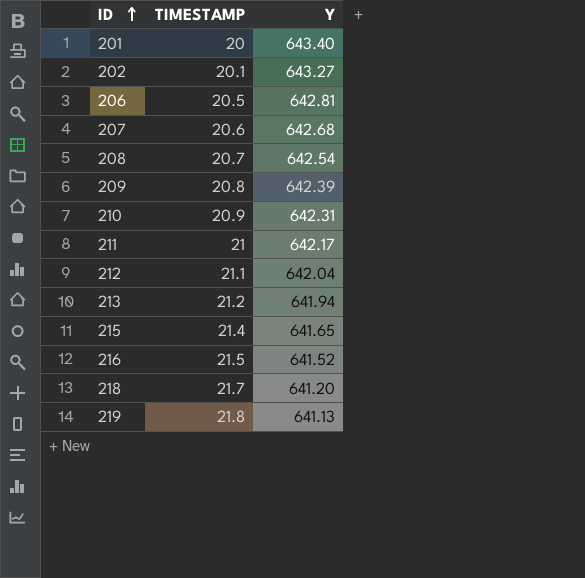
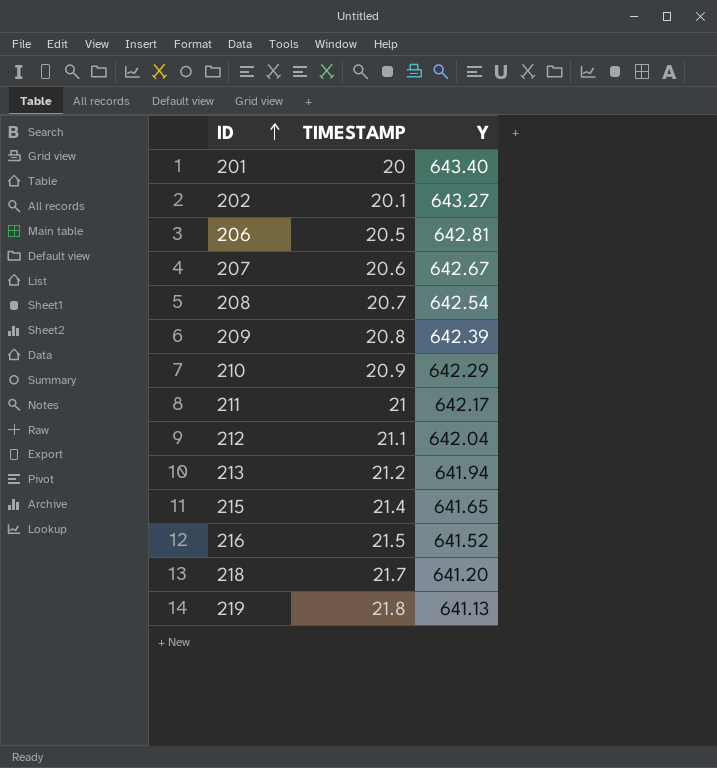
207 | Y: 642.68 -> 642.67
210 | Y: 642.31 -> 642.29

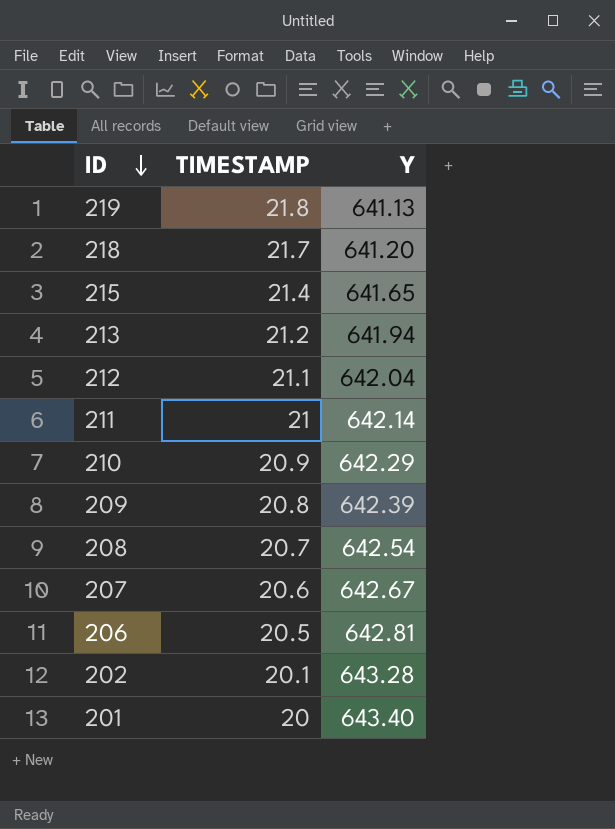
row order: ID ascending -> ID descending
row 216: 21.5 | 641.52 -> none
211 | Y: 642.17 -> 642.14
202 | Y: 643.27 -> 643.28

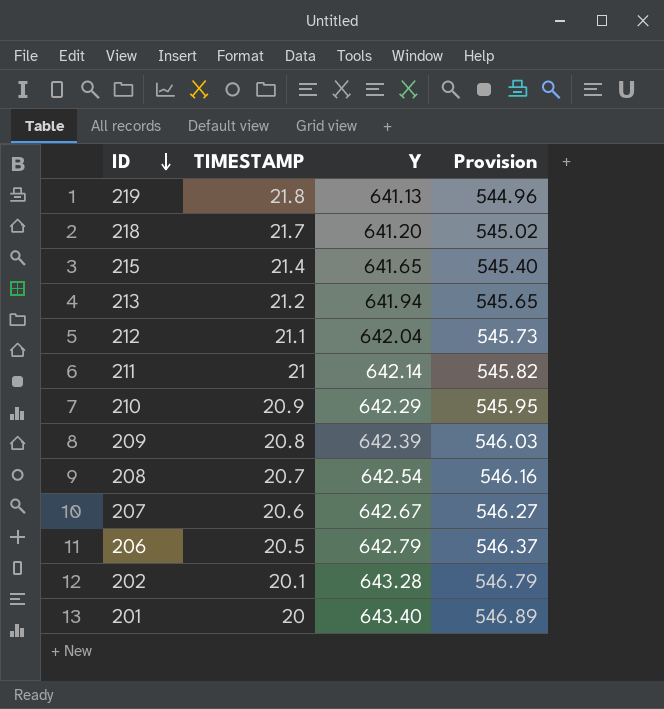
column Provision | formula: none -> [Y] * 0.85
206 | Y: 642.81 -> 642.79

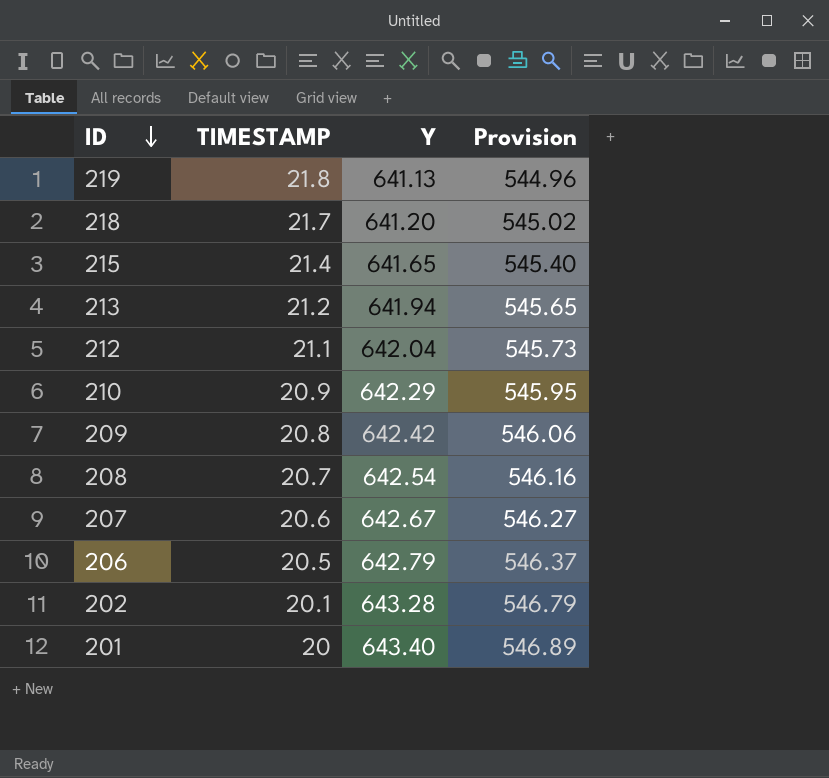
row 211: 21 | 642.14 | 545.82 -> none
209 | Y: 642.39 -> 642.42
209 | Provision: 546.03 -> 546.06

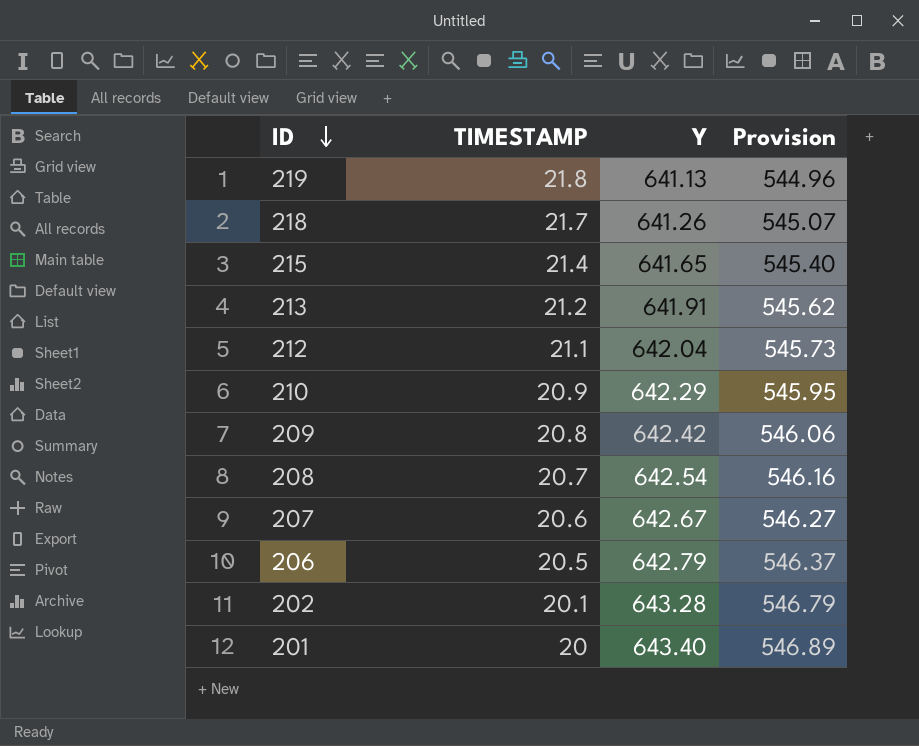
218 | Y: 641.20 -> 641.26
218 | Provision: 545.02 -> 545.07
213 | Y: 641.94 -> 641.91
213 | Provision: 545.65 -> 545.62

